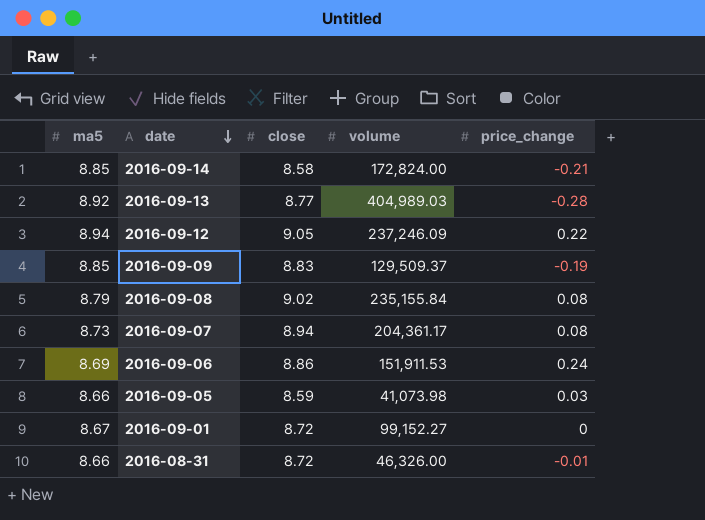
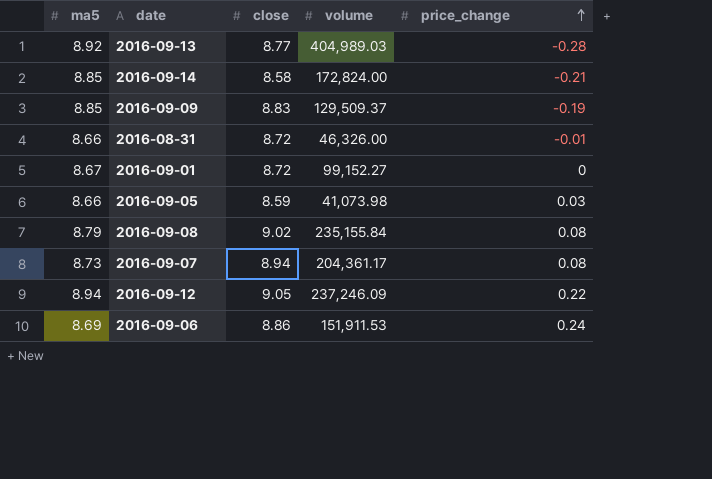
row order: date descending -> price_change ascending

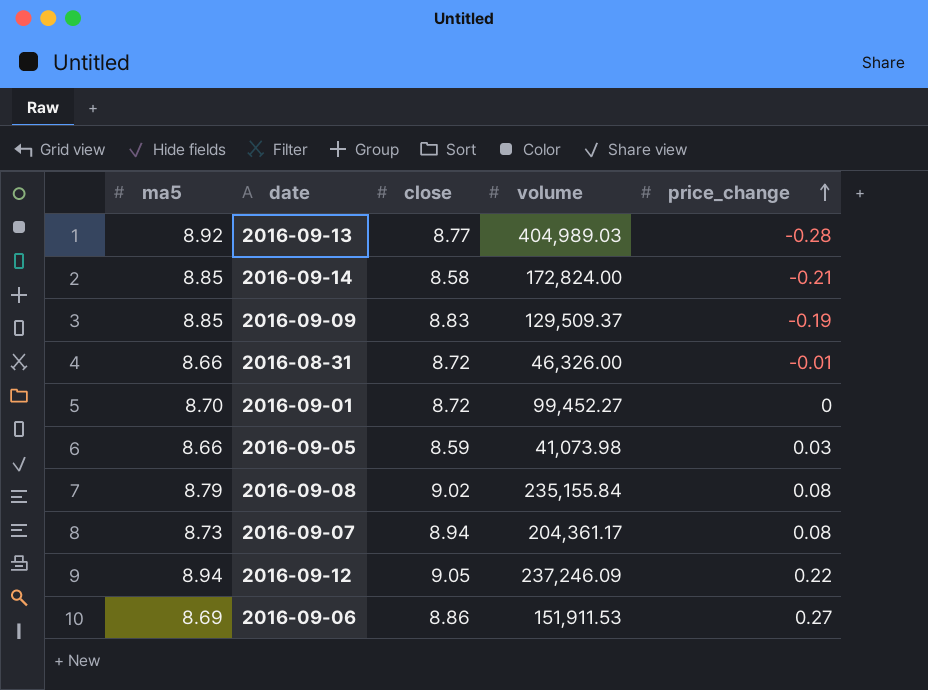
2016-09-01 | ma5: 8.67 -> 8.70
2016-09-01 | volume: 99,152.27 -> 99,452.27
2016-09-06 | price_change: 0.24 -> 0.27

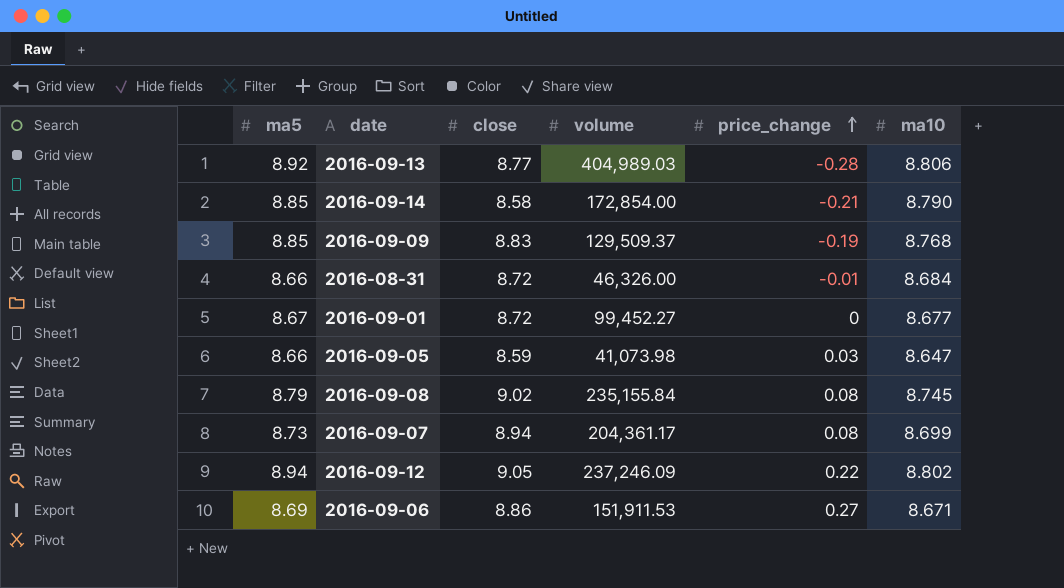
column ma10 | position: none -> 6
2016-09-14 | volume: 172,824.00 -> 172,854.00
2016-09-01 | ma5: 8.70 -> 8.67

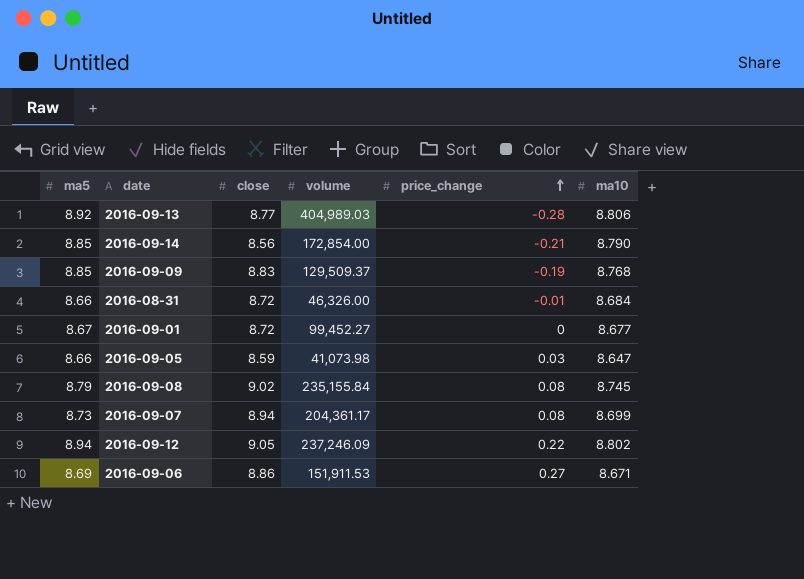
2016-09-14 | close: 8.58 -> 8.56

